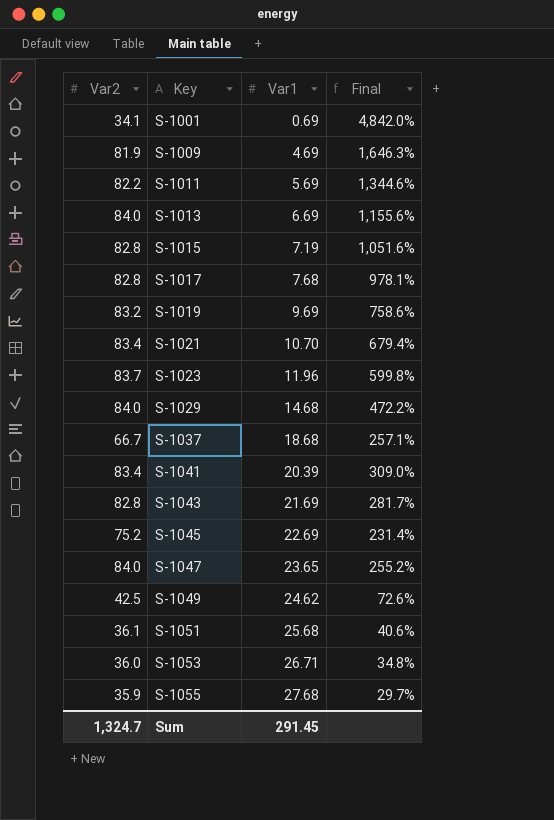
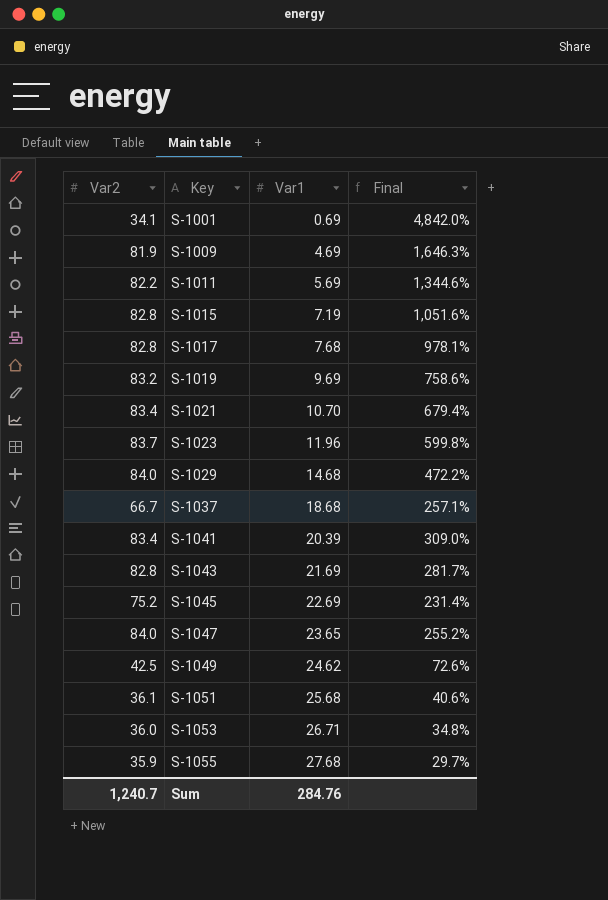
row S-1013: 84.0 | 6.69 | 1,155.6% -> none
Sum | Var2: 1,324.7 -> 1,240.7
Sum | Var1: 291.45 -> 284.76

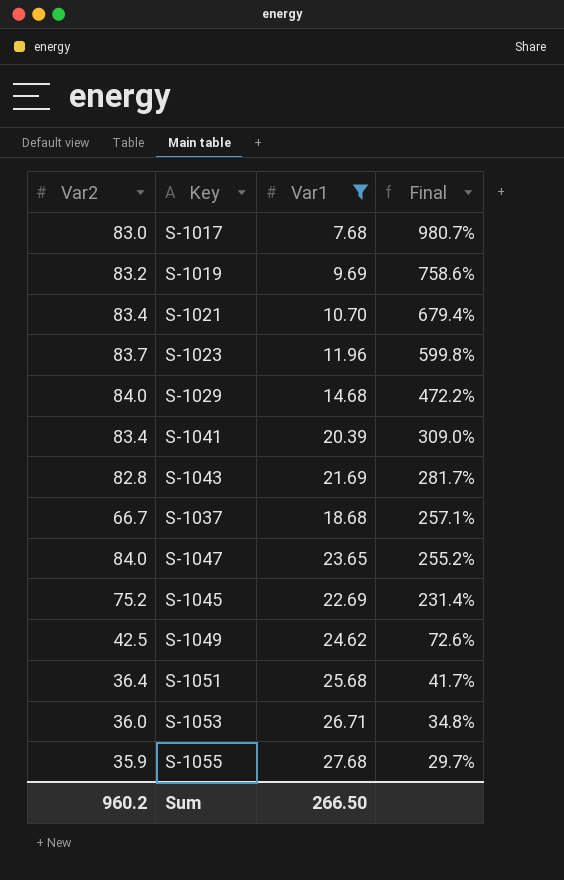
filter: none -> Var1 >= 7.68
row order: Key ascending -> Final descending
S-1017 | Var2: 82.8 -> 83.0
S-1017 | Final: 978.1% -> 980.7%
S-1051 | Var2: 36.1 -> 36.4
S-1051 | Final: 40.6% -> 41.7%
Sum | Var2: 1,240.7 -> 960.2
Sum | Var1: 284.76 -> 266.50

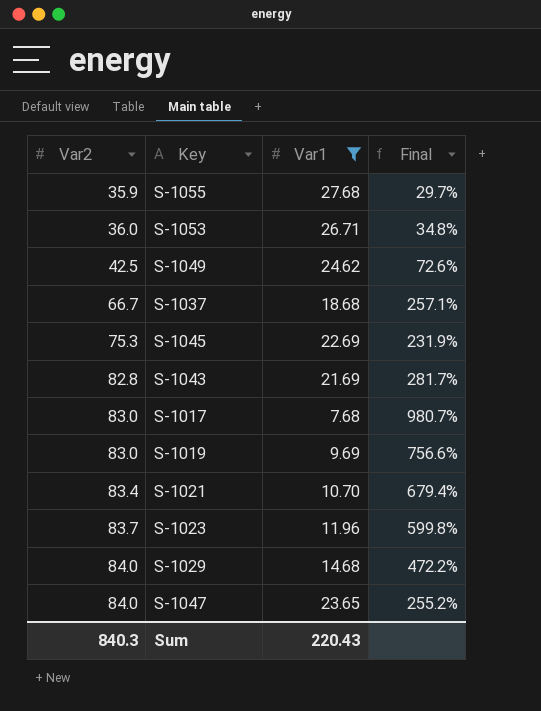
row order: Final descending -> Var2 ascending
row S-1041: 83.4 | 20.39 | 309.0% -> none
row S-1051: 36.4 | 25.68 | 41.7% -> none
S-1045 | Var2: 75.2 -> 75.3
S-1045 | Final: 231.4% -> 231.9%
S-1019 | Var2: 83.2 -> 83.0
S-1019 | Final: 758.6% -> 756.6%
Sum | Var2: 960.2 -> 840.3
Sum | Var1: 266.50 -> 220.43

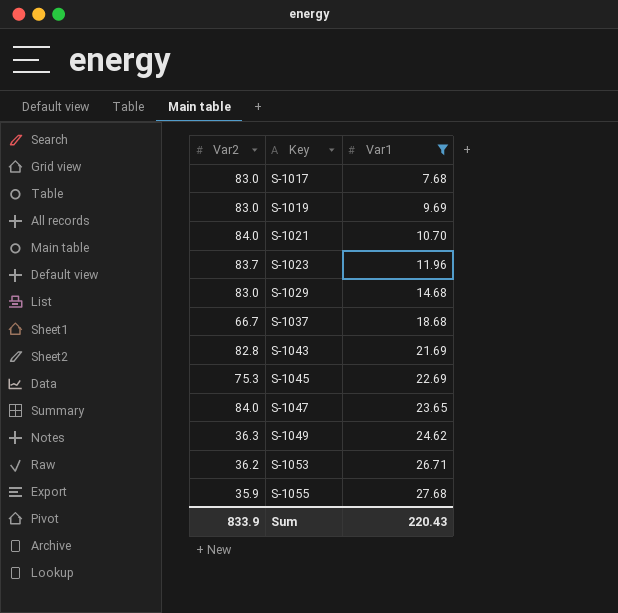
row order: Var2 ascending -> Key ascending
column Final | formula: ([Var2] - [Var1]) / [Var1] -> none
S-1021 | Var2: 83.4 -> 84.0
S-1029 | Var2: 84.0 -> 83.0
S-1049 | Var2: 42.5 -> 36.3
S-1053 | Var2: 36.0 -> 36.2
Sum | Var2: 840.3 -> 833.9

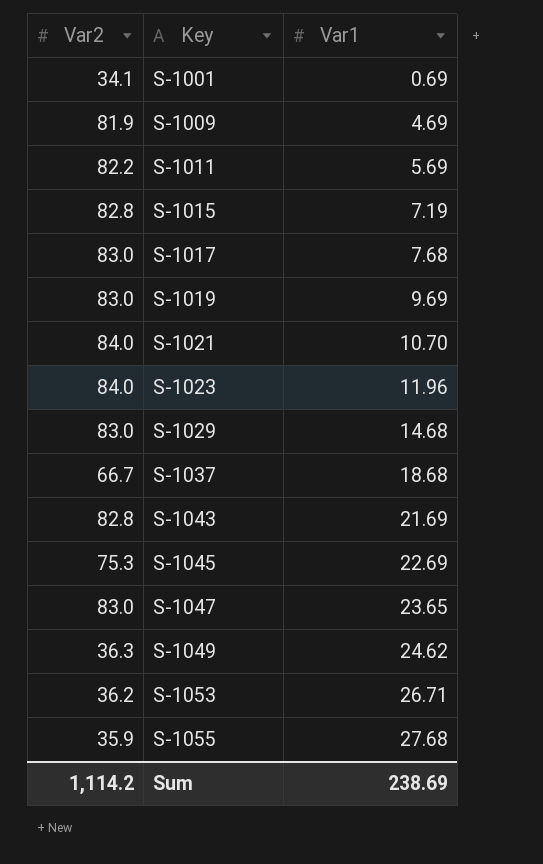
filter: Var1 >= 7.68 -> none
S-1023 | Var2: 83.7 -> 84.0
S-1047 | Var2: 84.0 -> 83.0
Sum | Var2: 833.9 -> 1,114.2
Sum | Var1: 220.43 -> 238.69

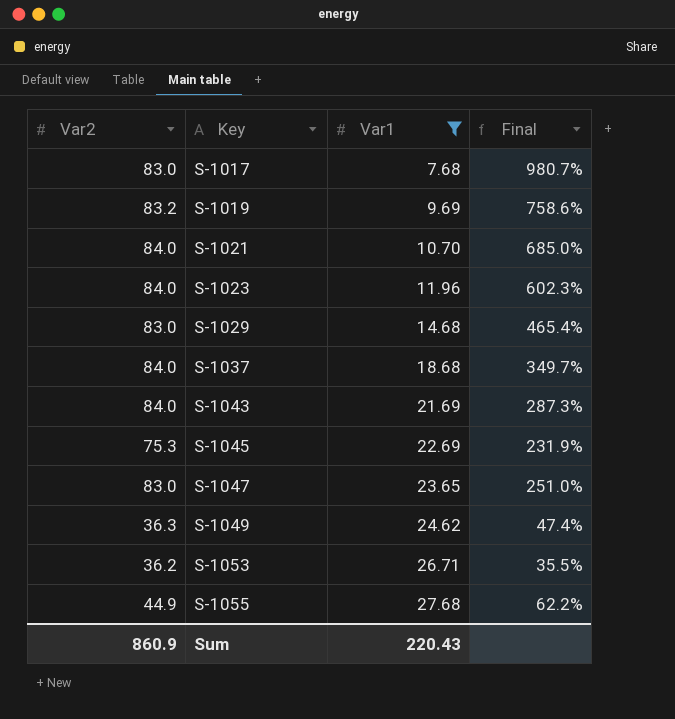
filter: none -> Var1 >= 7.68
column Final | formula: none -> ([Var2] - [Var1]) / [Var1]
S-1019 | Var2: 83.0 -> 83.2
S-1037 | Var2: 66.7 -> 84.0
S-1043 | Var2: 82.8 -> 84.0
S-1055 | Var2: 35.9 -> 44.9
Sum | Var2: 1,114.2 -> 860.9
Sum | Var1: 238.69 -> 220.43

